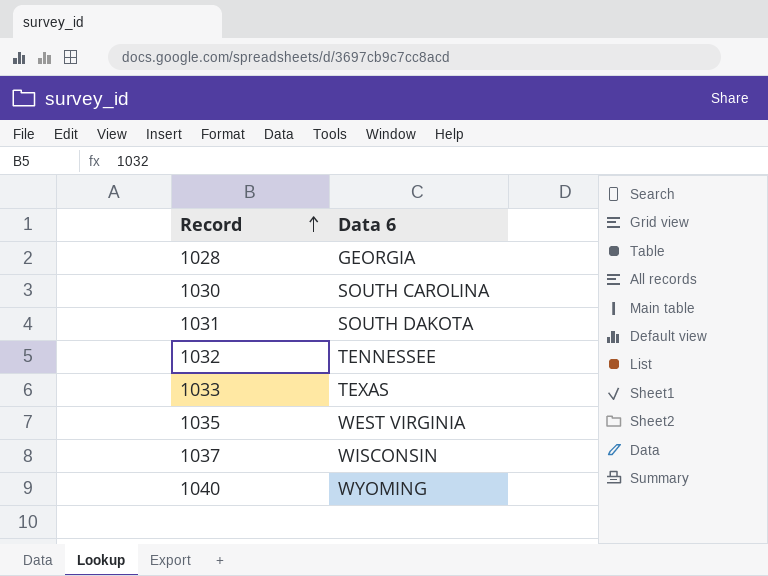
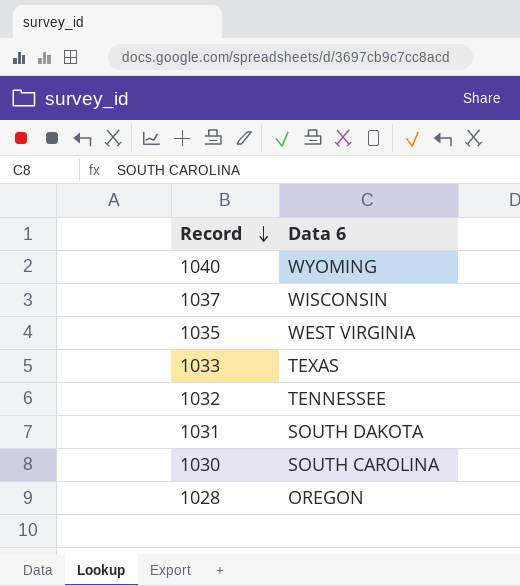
row order: Record ascending -> Record descending
1028 | Data 6: GEORGIA -> OREGON

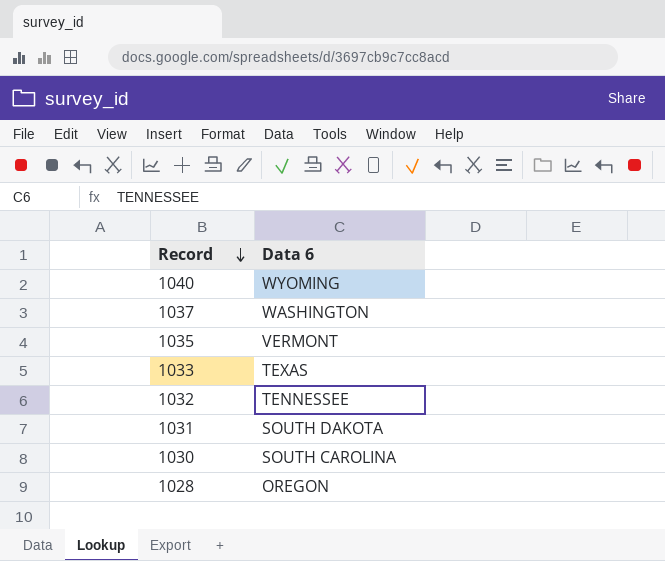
1037 | Data 6: WISCONSIN -> WASHINGTON
1035 | Data 6: WEST VIRGINIA -> VERMONT

